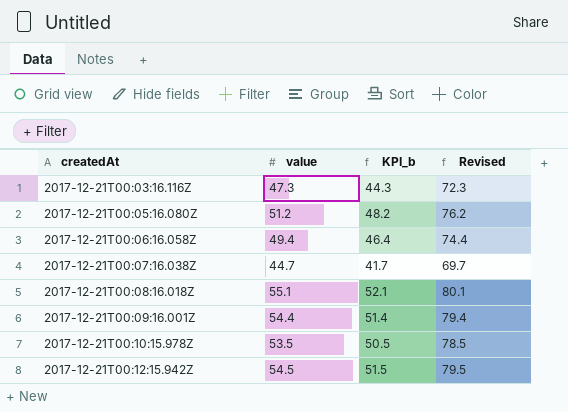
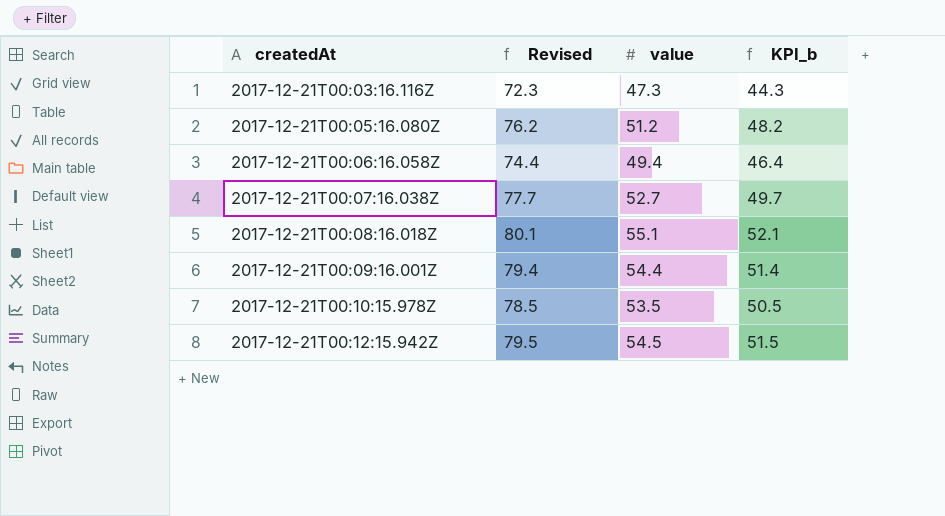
column Revised | position: 4 -> 2
2017-12-21T00:07:16.038Z | Revised: 69.7 -> 77.7
2017-12-21T00:07:16.038Z | value: 44.7 -> 52.7
2017-12-21T00:07:16.038Z | KPI_b: 41.7 -> 49.7

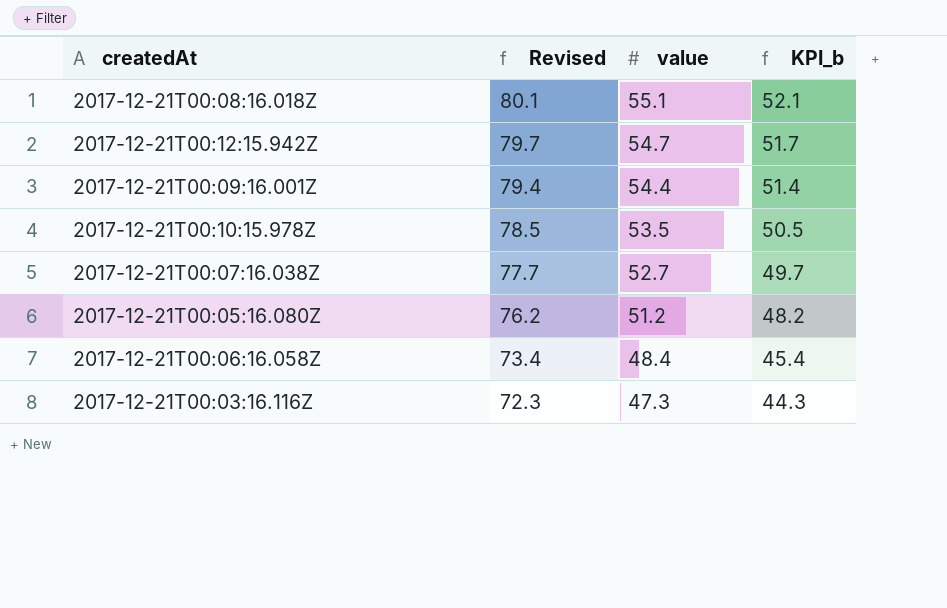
row order: createdAt ascending -> Revised descending
2017-12-21T00:12:15.942Z | Revised: 79.5 -> 79.7
2017-12-21T00:12:15.942Z | value: 54.5 -> 54.7
2017-12-21T00:12:15.942Z | KPI_b: 51.5 -> 51.7
2017-12-21T00:06:16.058Z | Revised: 74.4 -> 73.4
2017-12-21T00:06:16.058Z | value: 49.4 -> 48.4
2017-12-21T00:06:16.058Z | KPI_b: 46.4 -> 45.4

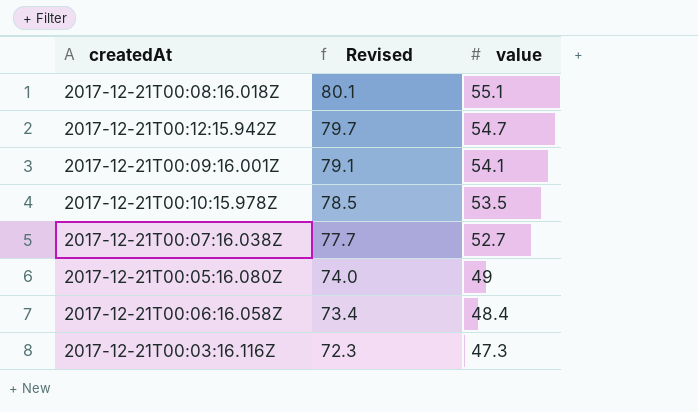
column KPI_b | formula: [value] - 3 -> none
2017-12-21T00:09:16.001Z | Revised: 79.4 -> 79.1
2017-12-21T00:09:16.001Z | value: 54.4 -> 54.1
2017-12-21T00:05:16.080Z | Revised: 76.2 -> 74.0
2017-12-21T00:05:16.080Z | value: 51.2 -> 49

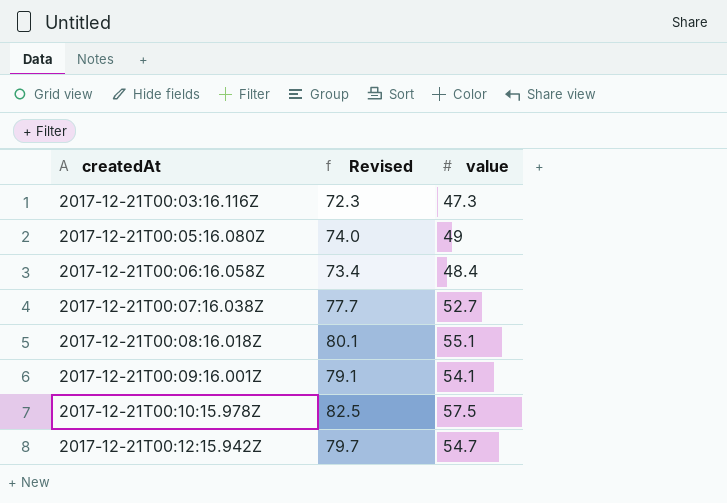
row order: Revised descending -> createdAt ascending
2017-12-21T00:10:15.978Z | Revised: 78.5 -> 82.5
2017-12-21T00:10:15.978Z | value: 53.5 -> 57.5

